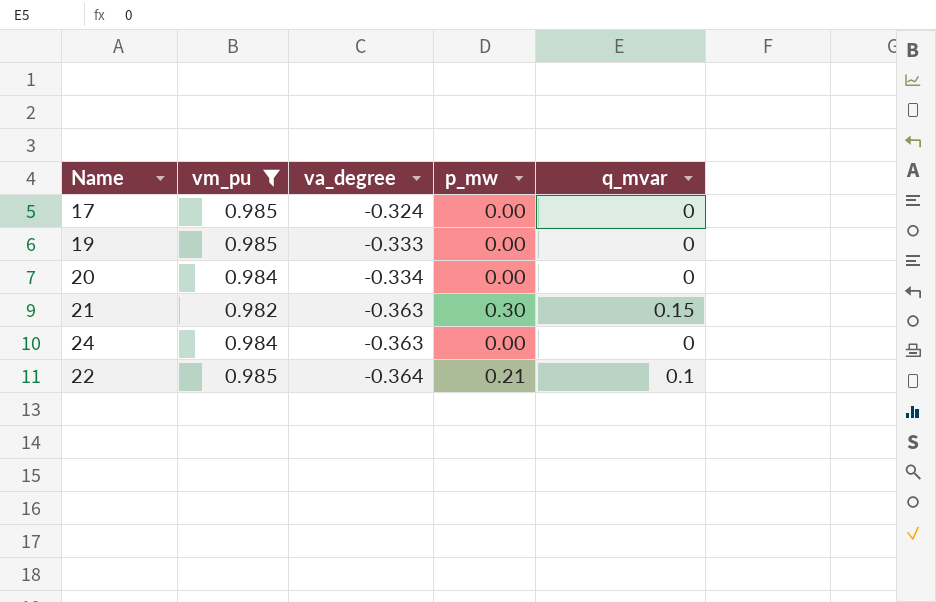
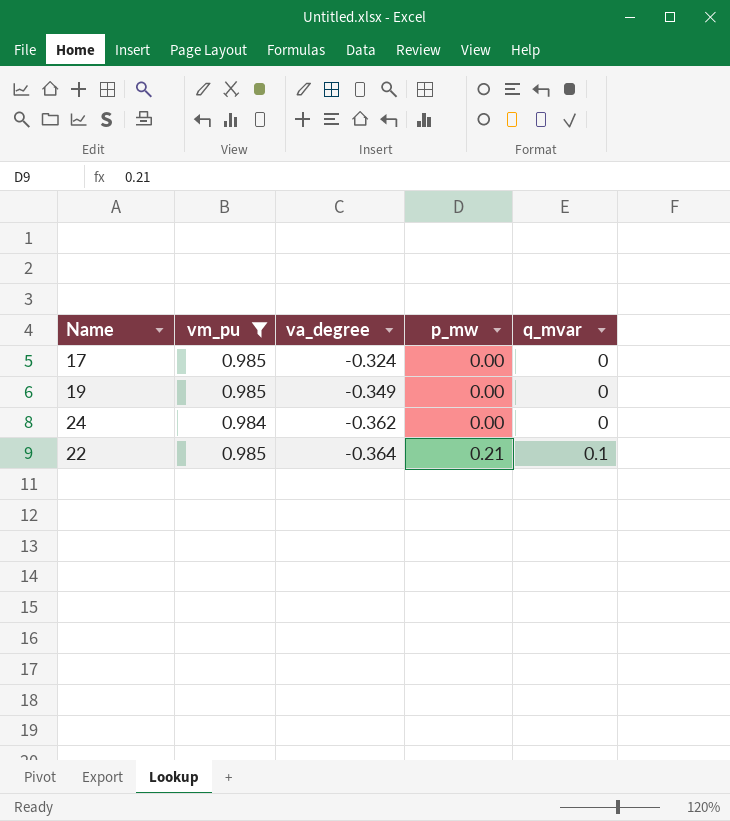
row 20: 0.984 | -0.334 | 0.00 | 0 -> none
row 21: 0.982 | -0.363 | 0.30 | 0.15 -> none
19 | va_degree: -0.333 -> -0.349
24 | va_degree: -0.363 -> -0.362

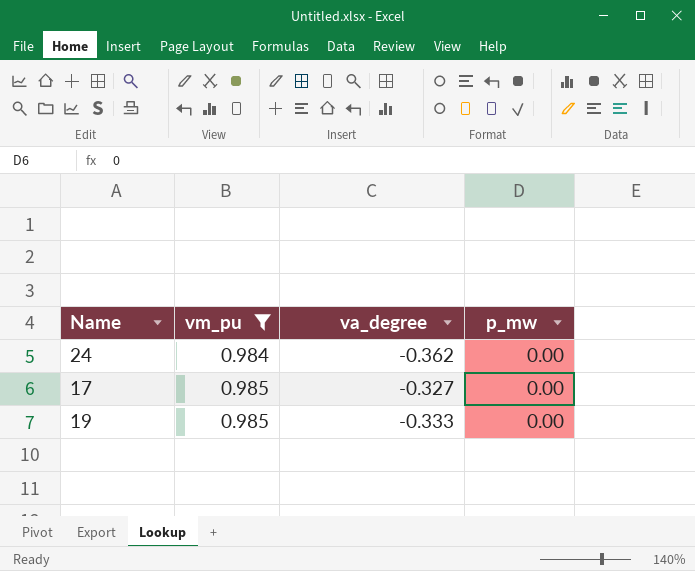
row order: va_degree descending -> vm_pu ascending
column q_mvar | position: 5 -> none
row 22: 0.985 | -0.364 | 0.21 | 0.1 -> none
17 | va_degree: -0.324 -> -0.327
19 | va_degree: -0.349 -> -0.333

